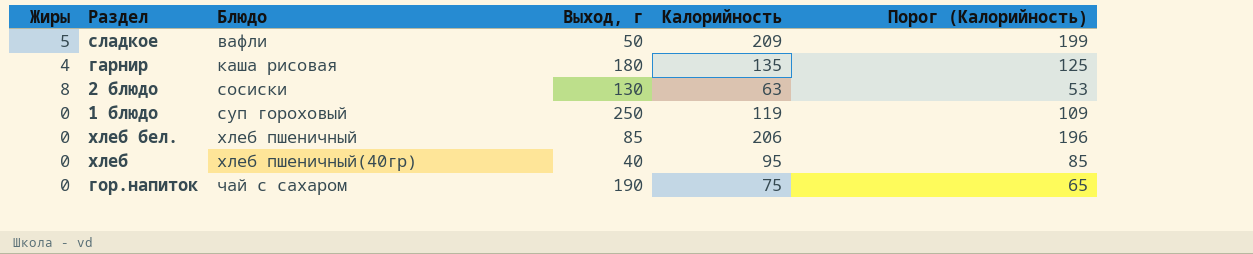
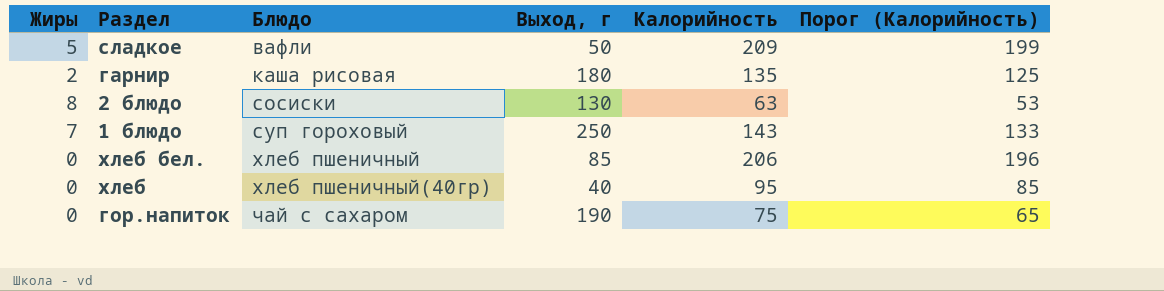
гарнир | Жиры: 4 -> 2
1 блюдо | Жиры: 0 -> 7
1 блюдо | Калорийность: 119 -> 143
1 блюдо | Порог (Калорийность): 109 -> 133

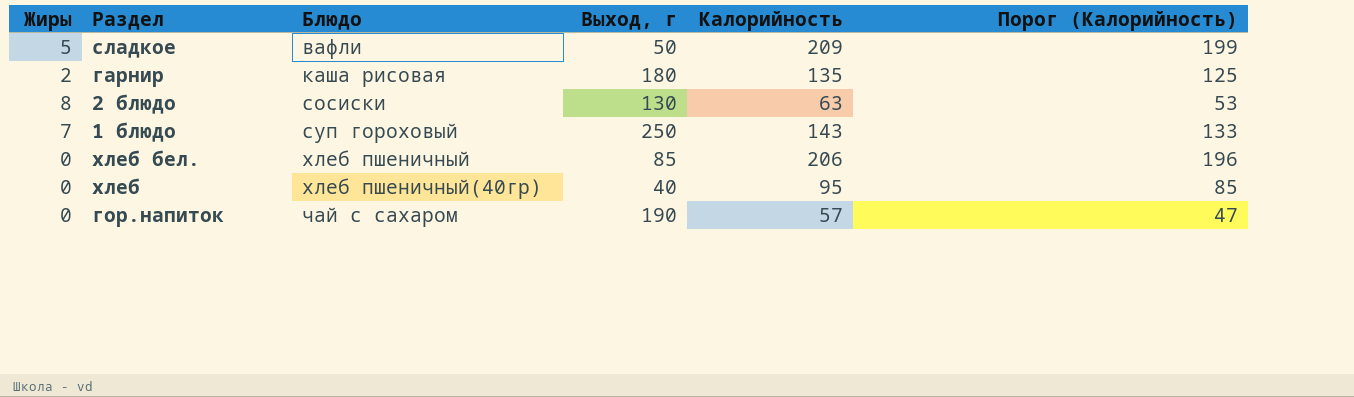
гор.напиток | Калорийность: 75 -> 57
гор.напиток | Порог (Калорийность): 65 -> 47

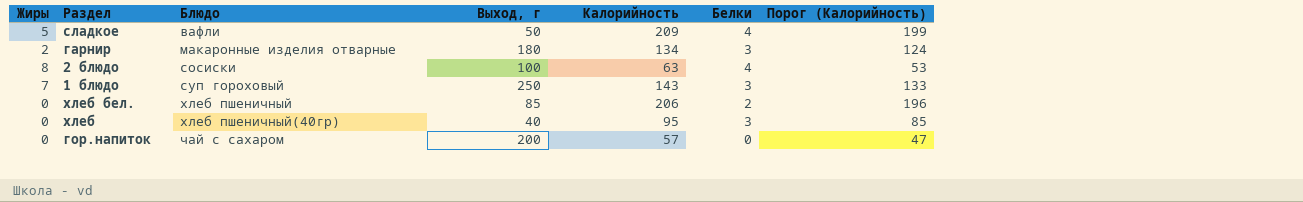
column Белки | position: none -> 6
гарнир | Блюдо: каша рисовая -> макаронные изделия отварные
гарнир | Калорийность: 135 -> 134
гарнир | Порог (Калорийность): 125 -> 124
2 блюдо | Выход, г: 130 -> 100
гор.напиток | Выход, г: 190 -> 200

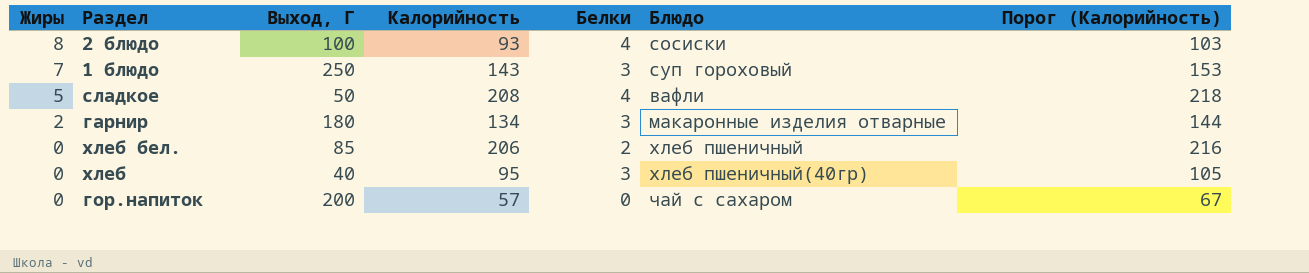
row order: Блюдо ascending -> Жиры descending
column name: Выход, г -> Выход, Г
column Блюдо | position: 3 -> 6
column Порог (Калорийность) | formula: [Калорийность] - 10 -> [Калорийность] + 10
2 блюдо | Калорийность: 63 -> 93
сладкое | Калорийность: 209 -> 208

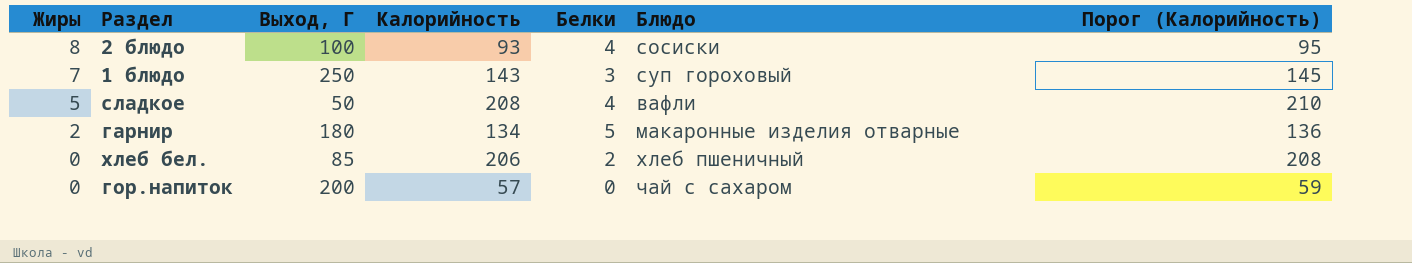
column Порог (Калорийность) | formula: [Калорийность] + 10 -> [Калорийность] + 2
row хлеб: 0 | 40 | 95 | 3 | хлеб пшеничный(40гр) | 105 -> none
гарнир | Белки: 3 -> 5

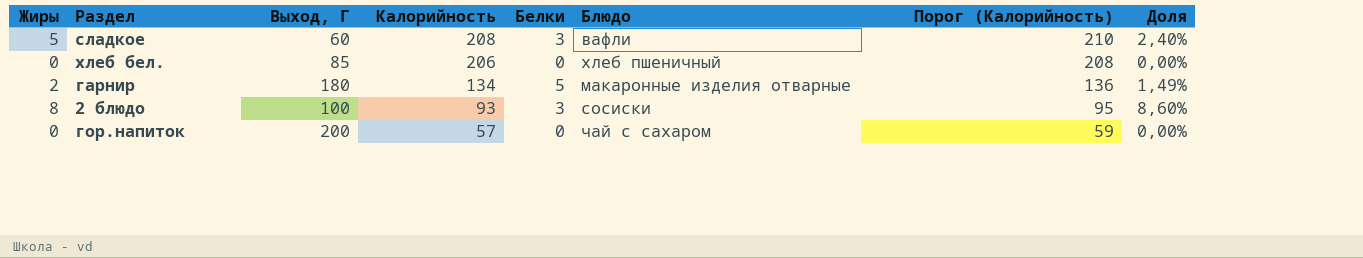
row order: Жиры descending -> Калорийность descending
column Доля | formula: none -> [Жиры] / [Калорийность]
row 1 блюдо: 7 | 250 | 143 | 3 | суп гороховый | 145 -> none
сладкое | Выход, Г: 50 -> 60
сладкое | Белки: 4 -> 3
хлеб бел. | Белки: 2 -> 0
2 блюдо | Белки: 4 -> 3

